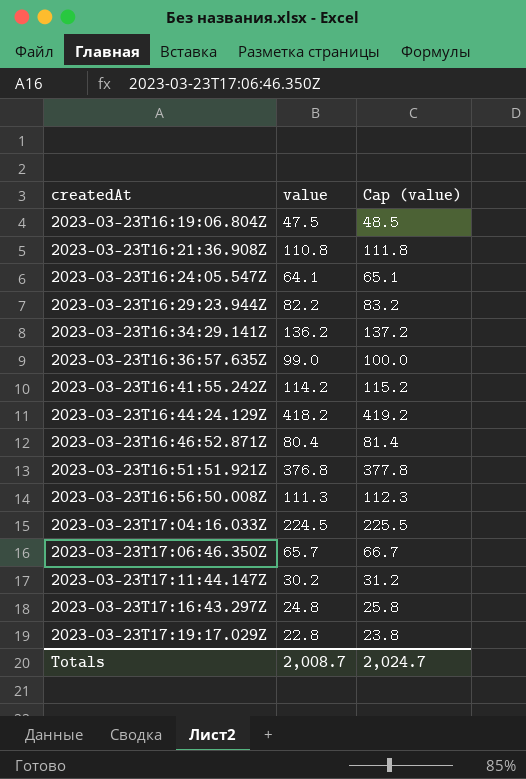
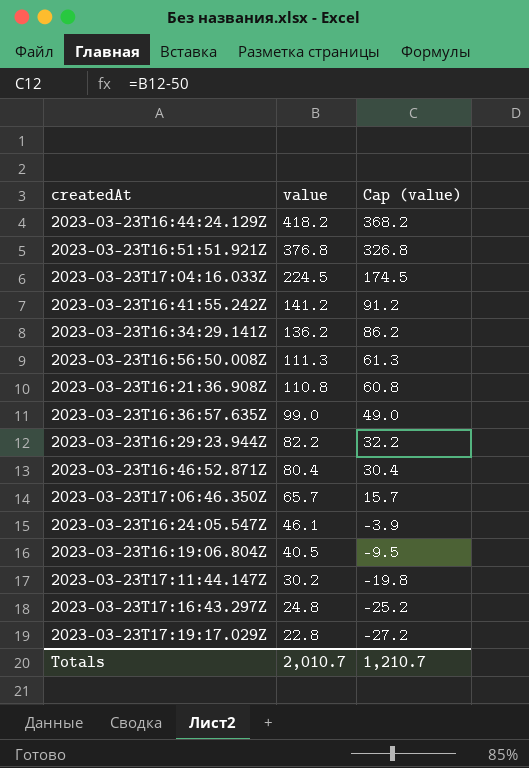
row order: createdAt ascending -> value descending
column Cap (value) | formula: [value] + 1 -> [value] - 50
2023-03-23T16:41:55.242Z | value: 114.2 -> 141.2
2023-03-23T16:24:05.547Z | value: 64.1 -> 46.1
2023-03-23T16:19:06.804Z | value: 47.5 -> 40.5
Totals | value: 2,008.7 -> 2,010.7
Totals | Cap (value): 2,024.7 -> 1,210.7

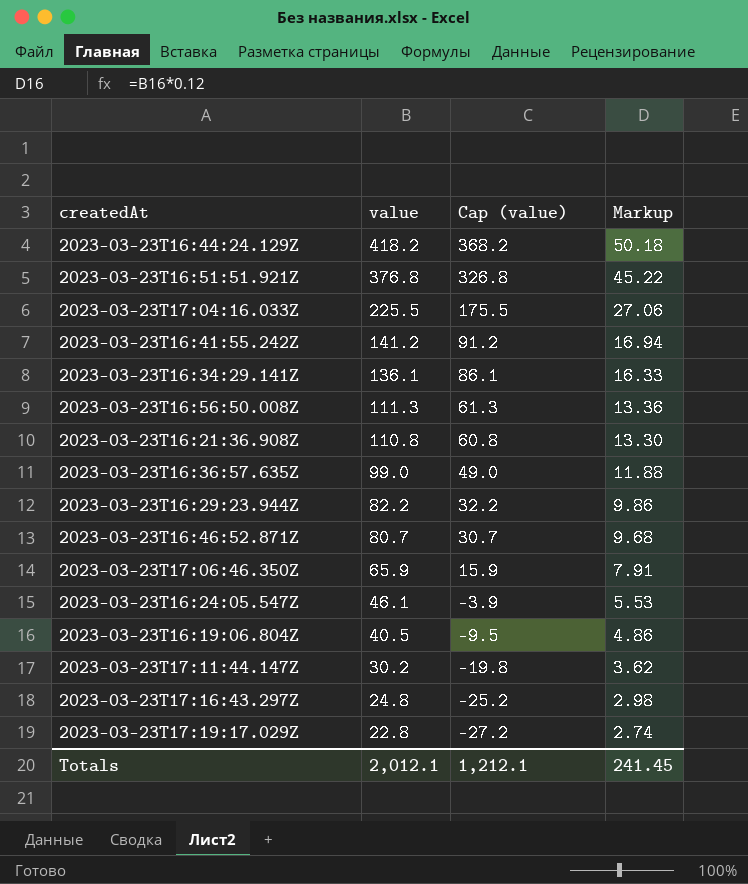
column Markup | formula: none -> [value] * 0.12
2023-03-23T17:04:16.033Z | value: 224.5 -> 225.5
2023-03-23T17:04:16.033Z | Cap (value): 174.5 -> 175.5
2023-03-23T16:34:29.141Z | value: 136.2 -> 136.1
2023-03-23T16:34:29.141Z | Cap (value): 86.2 -> 86.1
2023-03-23T16:46:52.871Z | value: 80.4 -> 80.7
2023-03-23T16:46:52.871Z | Cap (value): 30.4 -> 30.7
2023-03-23T17:06:46.350Z | value: 65.7 -> 65.9
2023-03-23T17:06:46.350Z | Cap (value): 15.7 -> 15.9
Totals | value: 2,010.7 -> 2,012.1
Totals | Cap (value): 1,210.7 -> 1,212.1

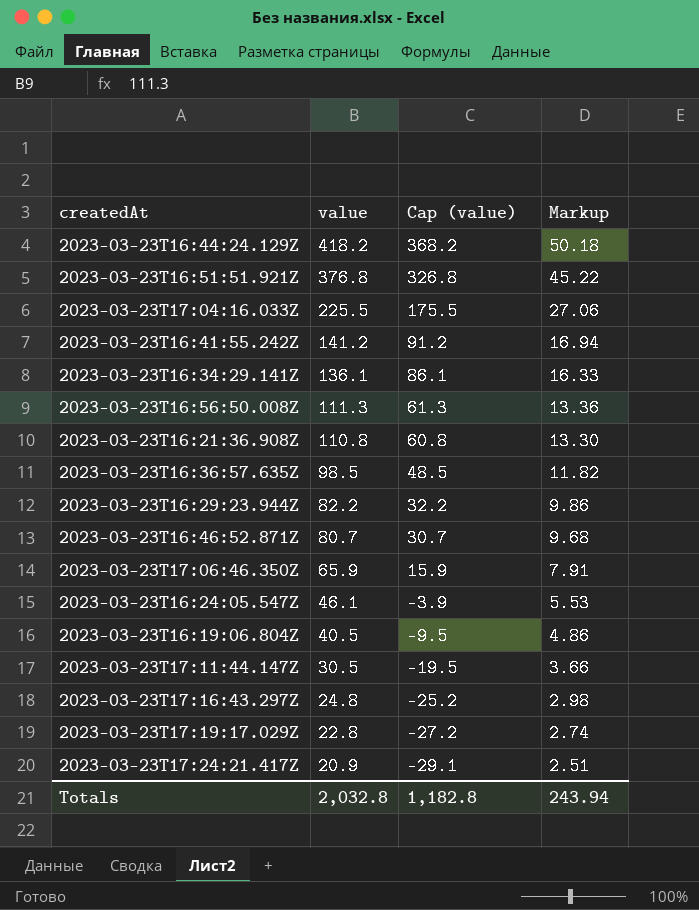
2023-03-23T16:36:57.635Z | value: 99.0 -> 98.5
2023-03-23T16:36:57.635Z | Cap (value): 49.0 -> 48.5
2023-03-23T16:36:57.635Z | Markup: 11.88 -> 11.82
2023-03-23T17:11:44.147Z | value: 30.2 -> 30.5
2023-03-23T17:11:44.147Z | Cap (value): -19.8 -> -19.5
2023-03-23T17:11:44.147Z | Markup: 3.62 -> 3.66
row 2023-03-23T17:24:21.417Z: none -> 20.9 | -29.1 | 2.51
Totals | value: 2,012.1 -> 2,032.8
Totals | Cap (value): 1,212.1 -> 1,182.8
Totals | Markup: 241.45 -> 243.94

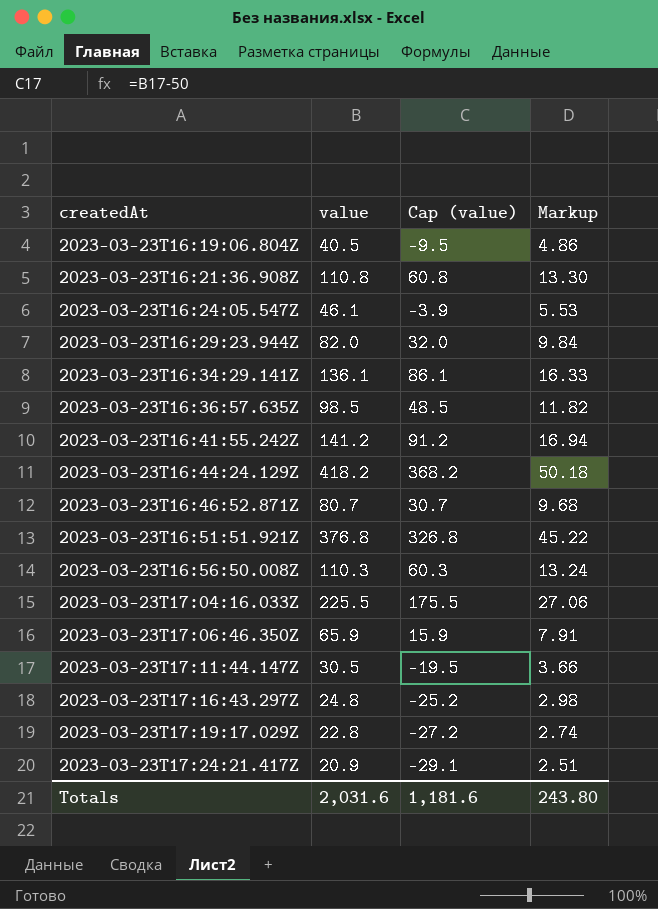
row order: value descending -> createdAt ascending
2023-03-23T16:29:23.944Z | value: 82.2 -> 82.0
2023-03-23T16:29:23.944Z | Cap (value): 32.2 -> 32.0
2023-03-23T16:29:23.944Z | Markup: 9.86 -> 9.84
2023-03-23T16:56:50.008Z | value: 111.3 -> 110.3
2023-03-23T16:56:50.008Z | Cap (value): 61.3 -> 60.3
2023-03-23T16:56:50.008Z | Markup: 13.36 -> 13.24
Totals | value: 2,032.8 -> 2,031.6
Totals | Cap (value): 1,182.8 -> 1,181.6
Totals | Markup: 243.94 -> 243.80

